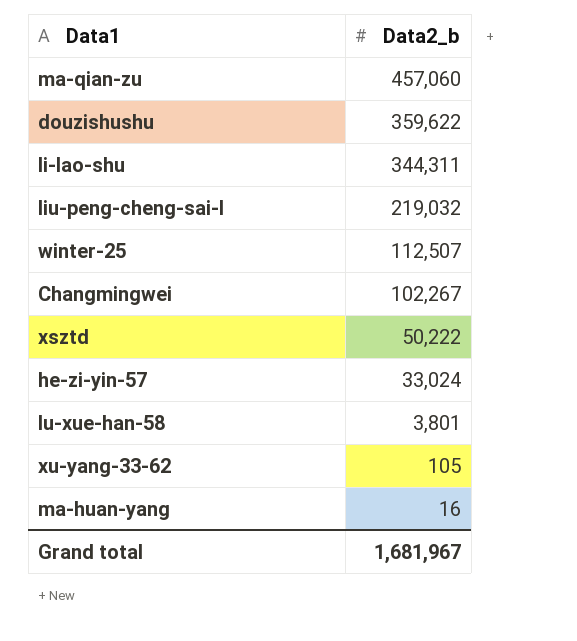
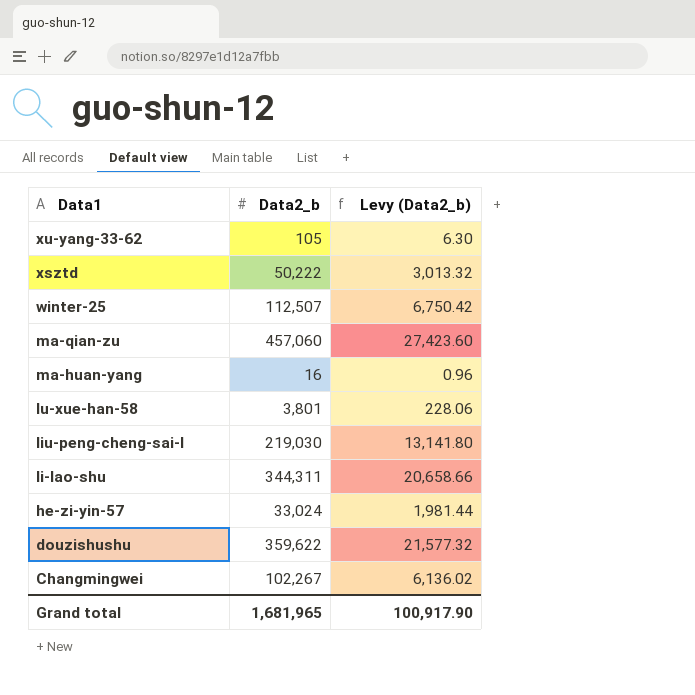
row order: Data2_b descending -> Data1 descending
column Levy (Data2_b) | formula: none -> [Data2_b] * 0.06
liu-peng-cheng-sai-l | Data2_b: 219,032 -> 219,030
Grand total | Data2_b: 1,681,967 -> 1,681,965

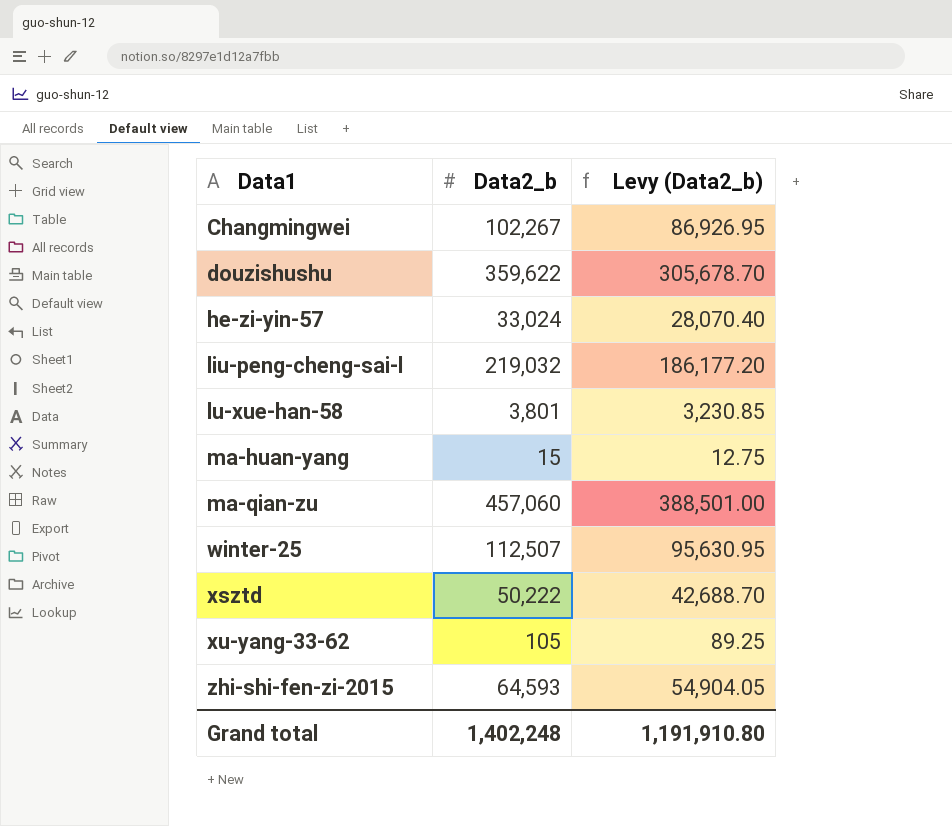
row order: Data1 descending -> Data1 ascending
column Levy (Data2_b) | formula: [Data2_b] * 0.06 -> [Data2_b] * 0.85
row li-lao-shu: 344,311 | 20,658.66 -> none
liu-peng-cheng-sai-l | Data2_b: 219,030 -> 219,032
ma-huan-yang | Data2_b: 16 -> 15
row zhi-shi-fen-zi-2015: none -> 64,593 | 54,904.05
Grand total | Data2_b: 1,681,965 -> 1,402,248
Grand total | Levy (Data2_b): 100,917.90 -> 1,191,910.80

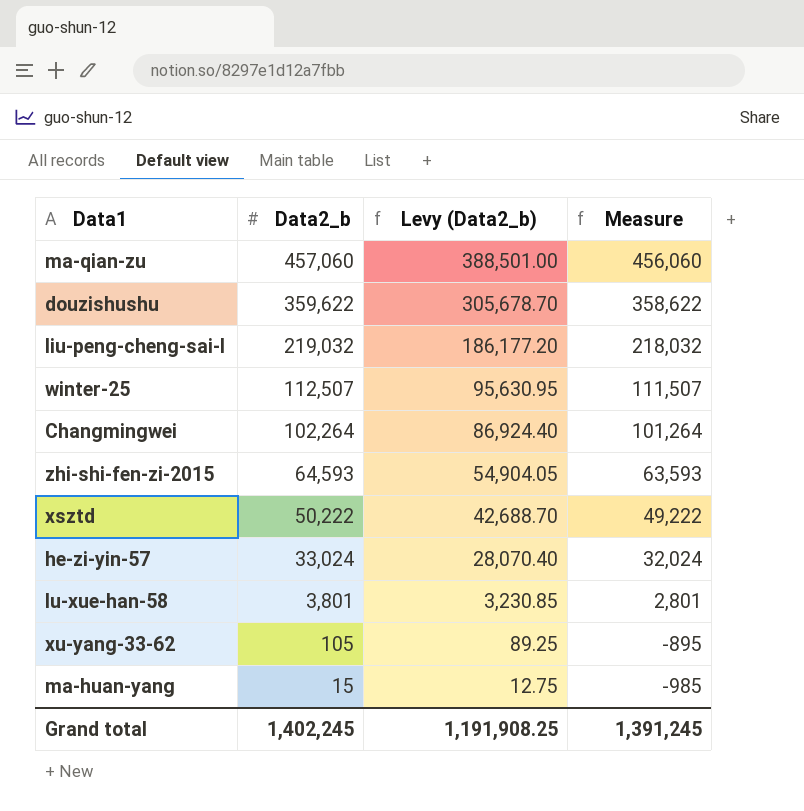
row order: Data1 ascending -> Data2_b descending
column Measure | formula: none -> [Data2_b] - 1000
Changmingwei | Data2_b: 102,267 -> 102,264
Changmingwei | Levy (Data2_b): 86,926.95 -> 86,924.40
Grand total | Data2_b: 1,402,248 -> 1,402,245
Grand total | Levy (Data2_b): 1,191,910.80 -> 1,191,908.25

